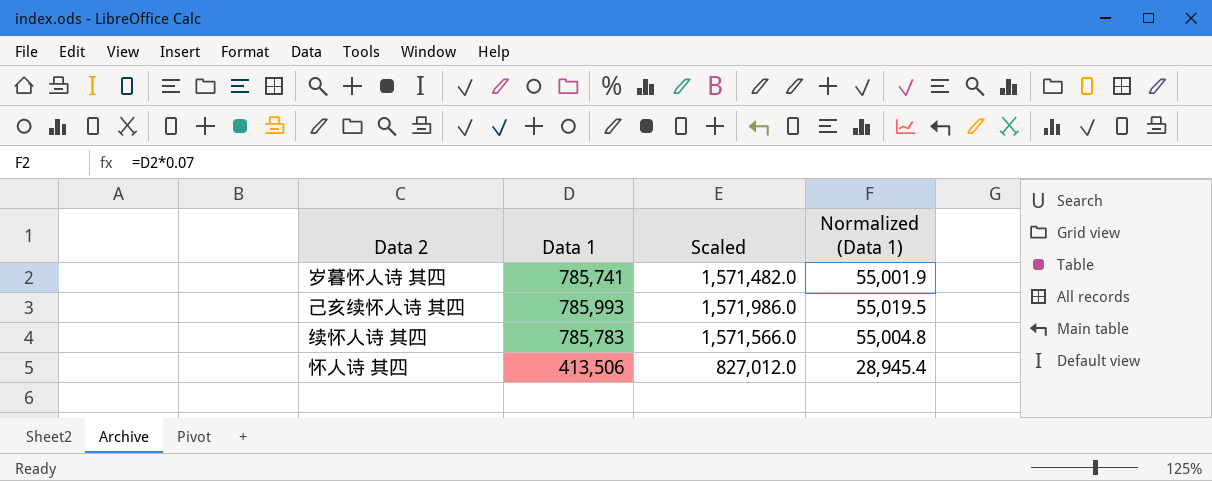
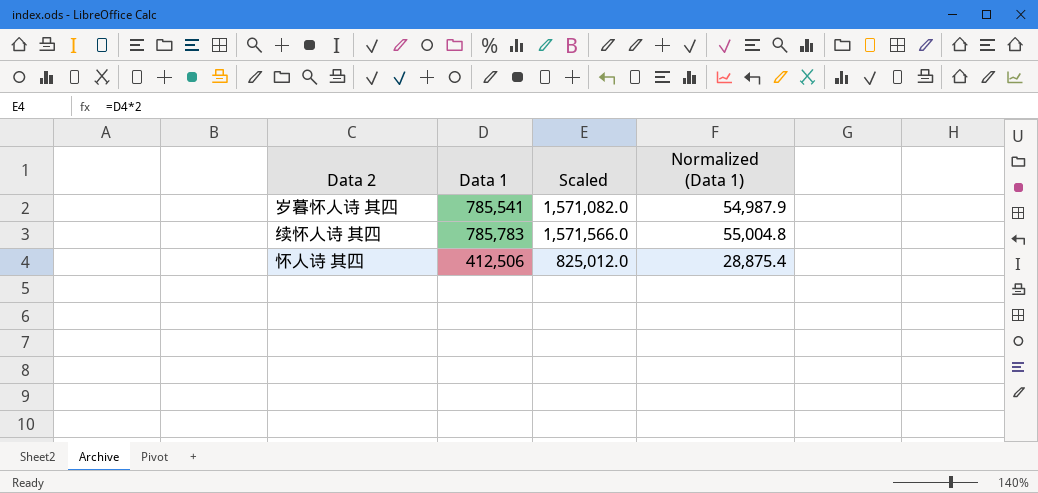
row 己亥续怀人诗 其四: 785,993 | 1,571,986.0 | 55,019.5 -> none
岁暮怀人诗 其四 | Data 1: 785,741 -> 785,541
岁暮怀人诗 其四 | Scaled: 1,571,482.0 -> 1,571,082.0
岁暮怀人诗 其四 | Normalized (Data 1): 55,001.9 -> 54,987.9
怀人诗 其四 | Data 1: 413,506 -> 412,506
怀人诗 其四 | Scaled: 827,012.0 -> 825,012.0
怀人诗 其四 | Normalized (Data 1): 28,945.4 -> 28,875.4

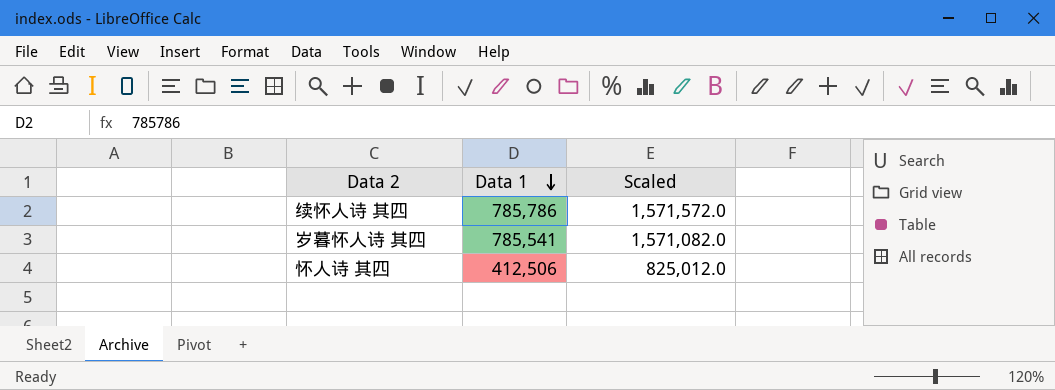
row order: none -> Data 1 descending
column Normalized (Data 1) | formula: [Data 1] * 0.07 -> none
续怀人诗 其四 | Data 1: 785,783 -> 785,786
续怀人诗 其四 | Scaled: 1,571,566.0 -> 1,571,572.0

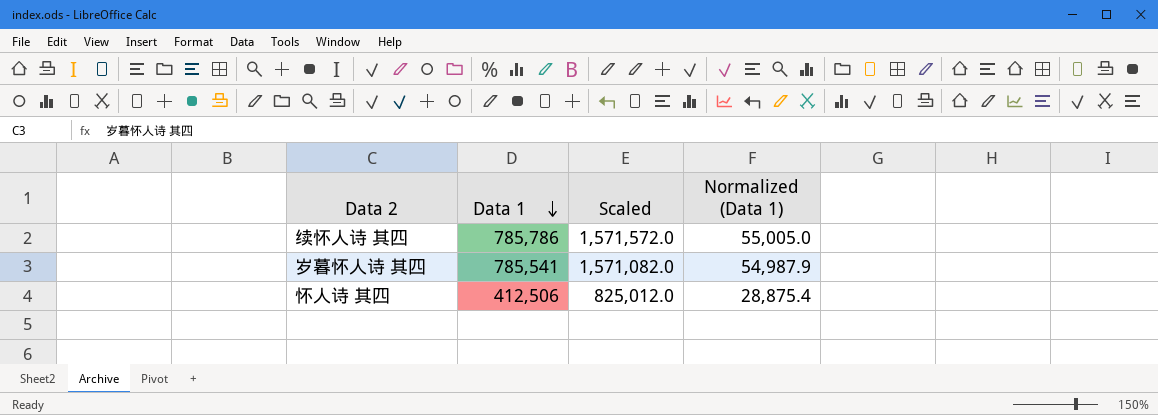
column Normalized (Data 1) | formula: none -> [Data 1] * 0.07

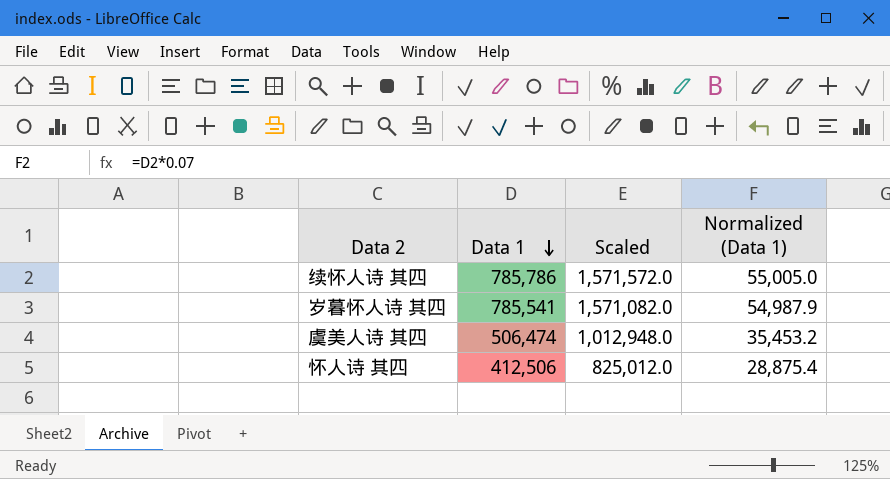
row 虞美人诗 其四: none -> 506,474 | 1,012,948.0 | 35,453.2

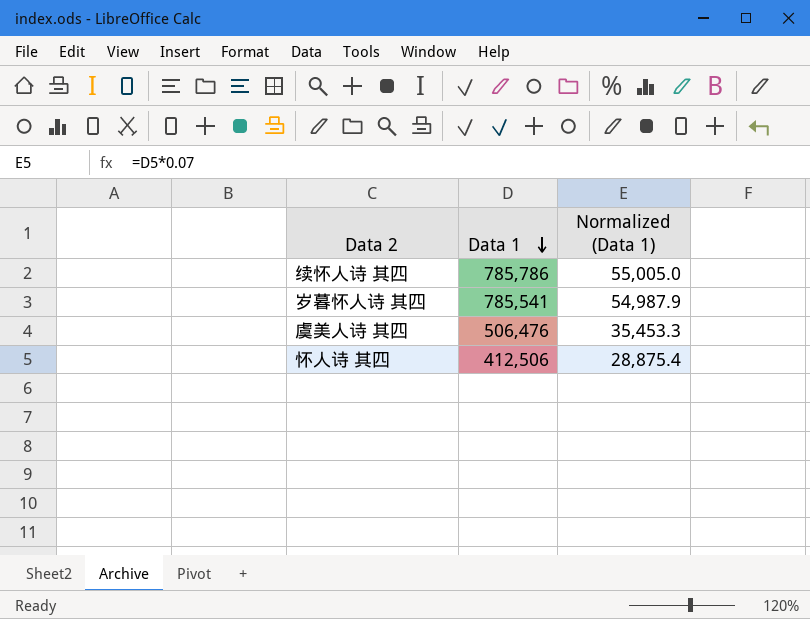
column Scaled | formula: [Data 1] * 2 -> none
虞美人诗 其四 | Data 1: 506,474 -> 506,476
虞美人诗 其四 | Normalized (Data 1): 35,453.2 -> 35,453.3

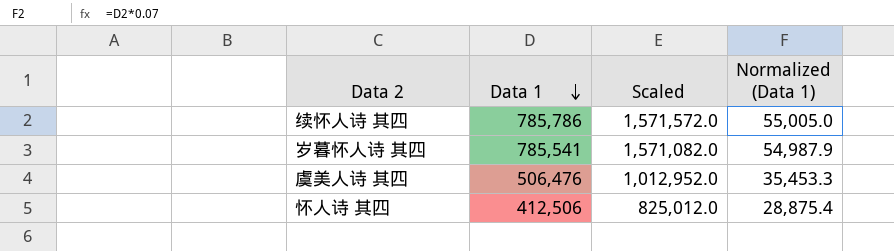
column Scaled | formula: none -> [Data 1] * 2

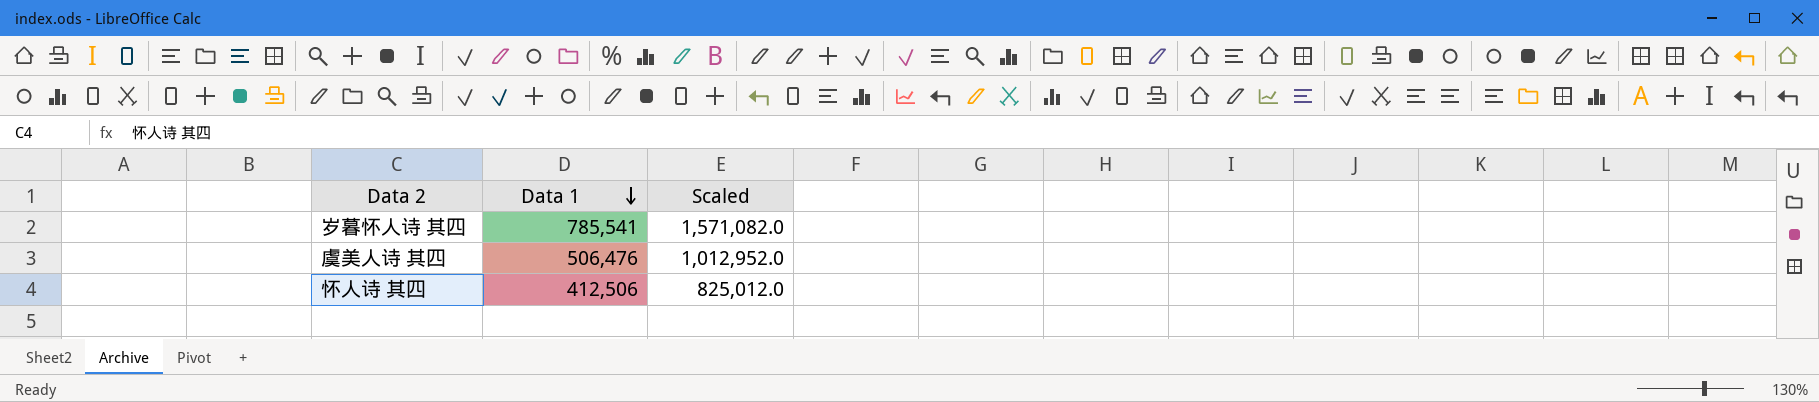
column Normalized (Data 1) | formula: [Data 1] * 0.07 -> none
row 续怀人诗 其四: 785,786 | 1,571,572.0 | 55,005.0 -> none

